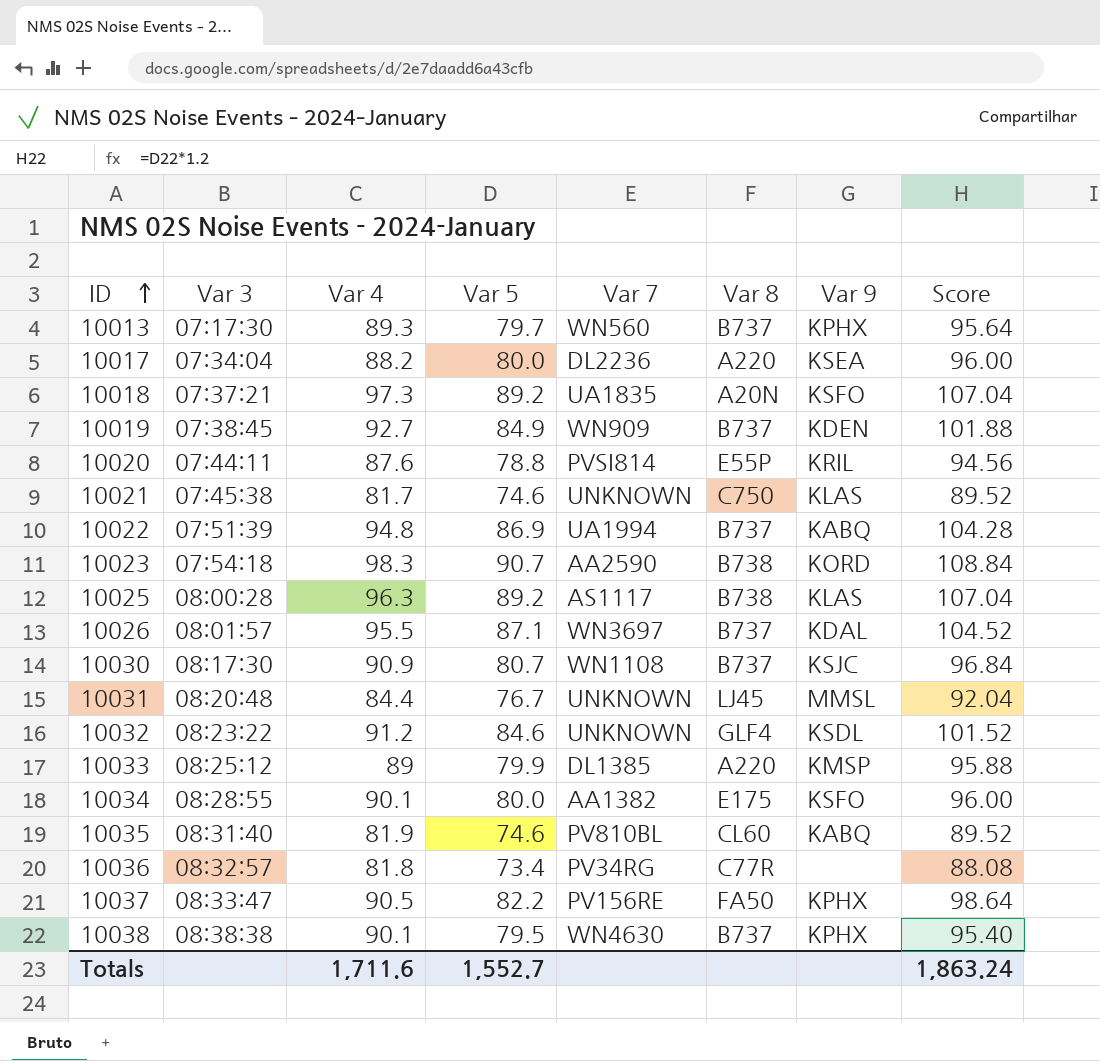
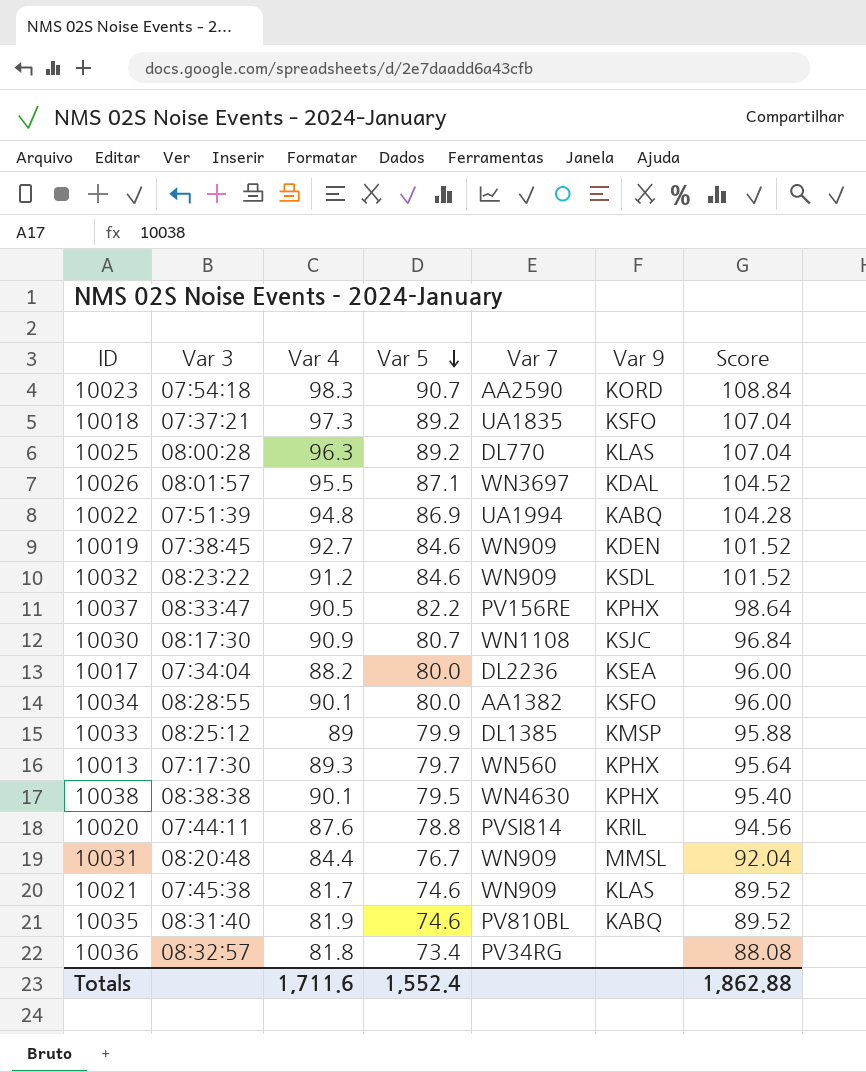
row order: ID ascending -> Var 5 descending
column Var 8 | position: 6 -> none
10025 | Var 7: AS1117 -> DL770
10019 | Var 5: 84.9 -> 84.6
10019 | Score: 101.88 -> 101.52
10032 | Var 7: UNKNOWN -> WN909
10031 | Var 7: UNKNOWN -> WN909
10021 | Var 7: UNKNOWN -> WN909
Totals | Var 5: 1,552.7 -> 1,552.4
Totals | Score: 1,863.24 -> 1,862.88

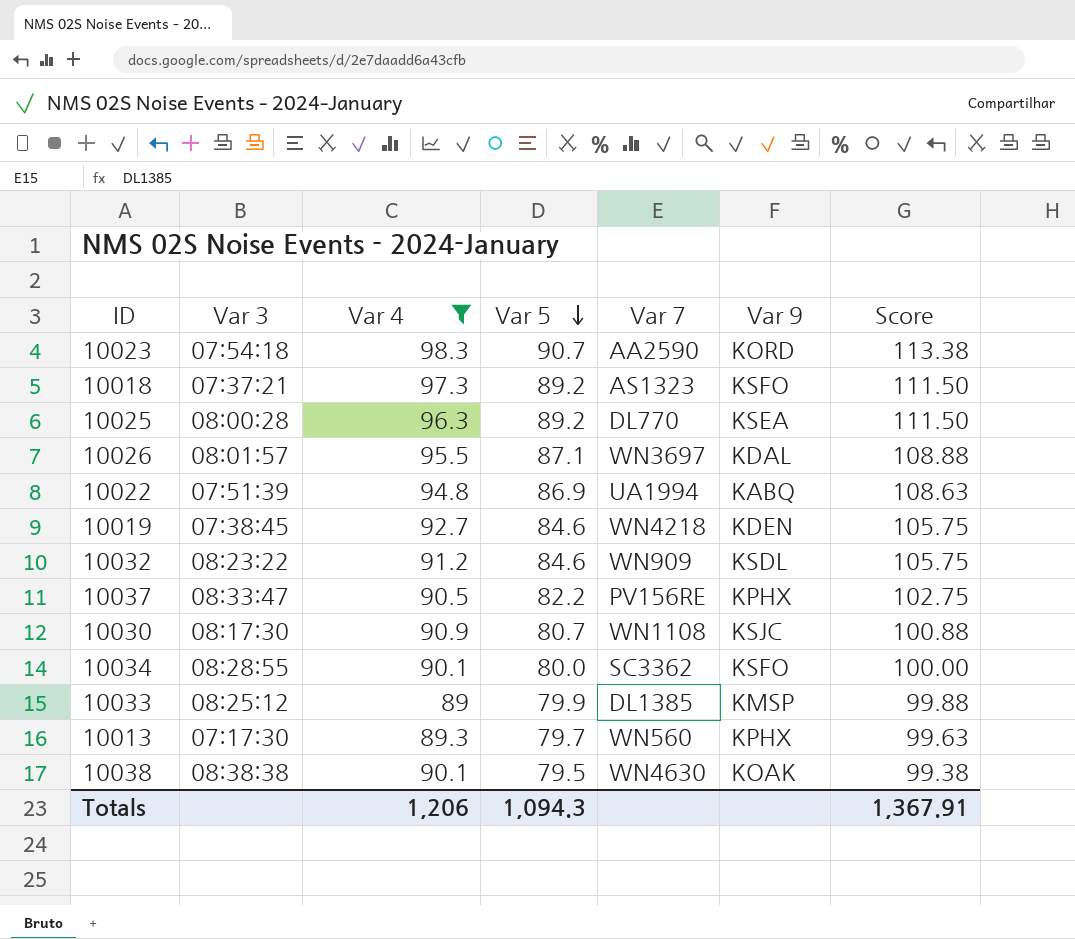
filter: none -> Var 4 >= 89
column Score | formula: [Var 5] * 1.2 -> [Var 5] * 1.25
10018 | Var 7: UA1835 -> AS1323
10025 | Var 9: KLAS -> KSEA
10019 | Var 7: WN909 -> WN4218
10034 | Var 7: AA1382 -> SC3362
10038 | Var 9: KPHX -> KOAK
Totals | Var 4: 1,711.6 -> 1,206
Totals | Var 5: 1,552.4 -> 1,094.3
Totals | Score: 1,862.88 -> 1,367.91

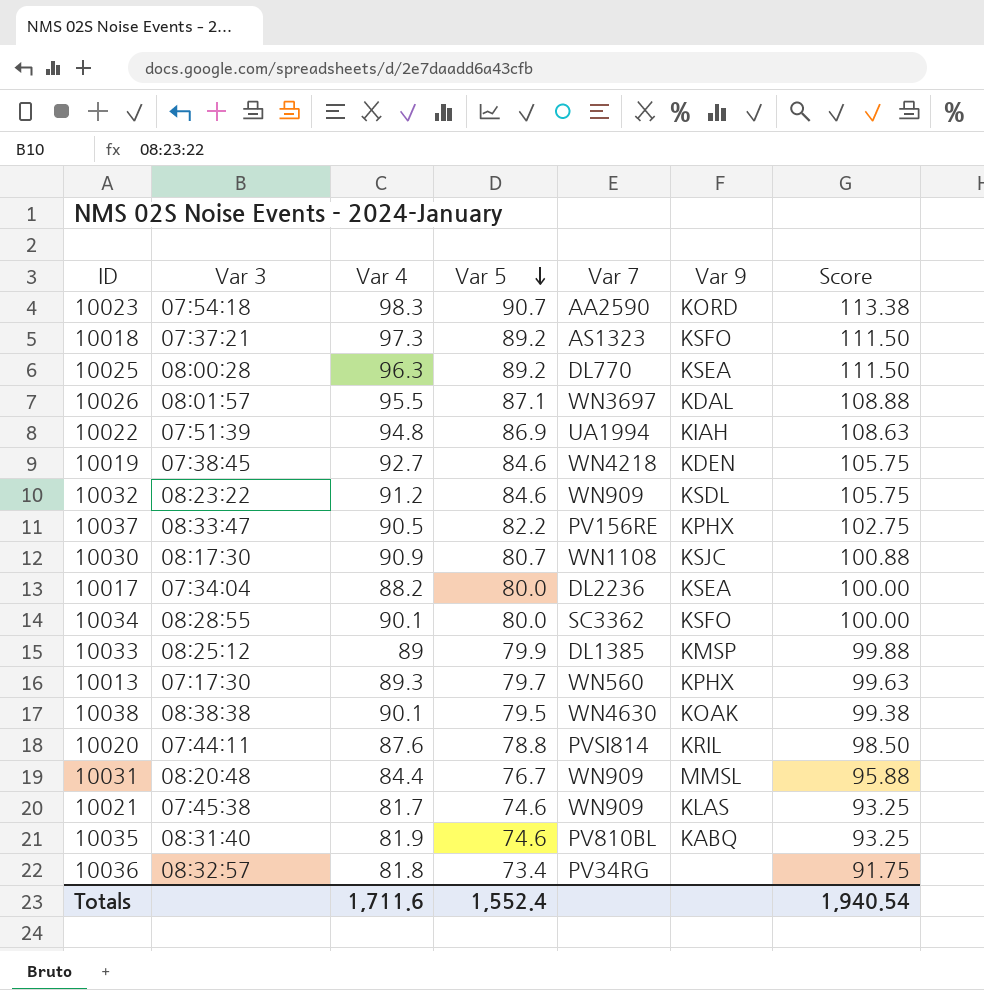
filter: Var 4 >= 89 -> none
10022 | Var 9: KABQ -> KIAH
Totals | Var 4: 1,206 -> 1,711.6
Totals | Var 5: 1,094.3 -> 1,552.4
Totals | Score: 1,367.91 -> 1,940.54

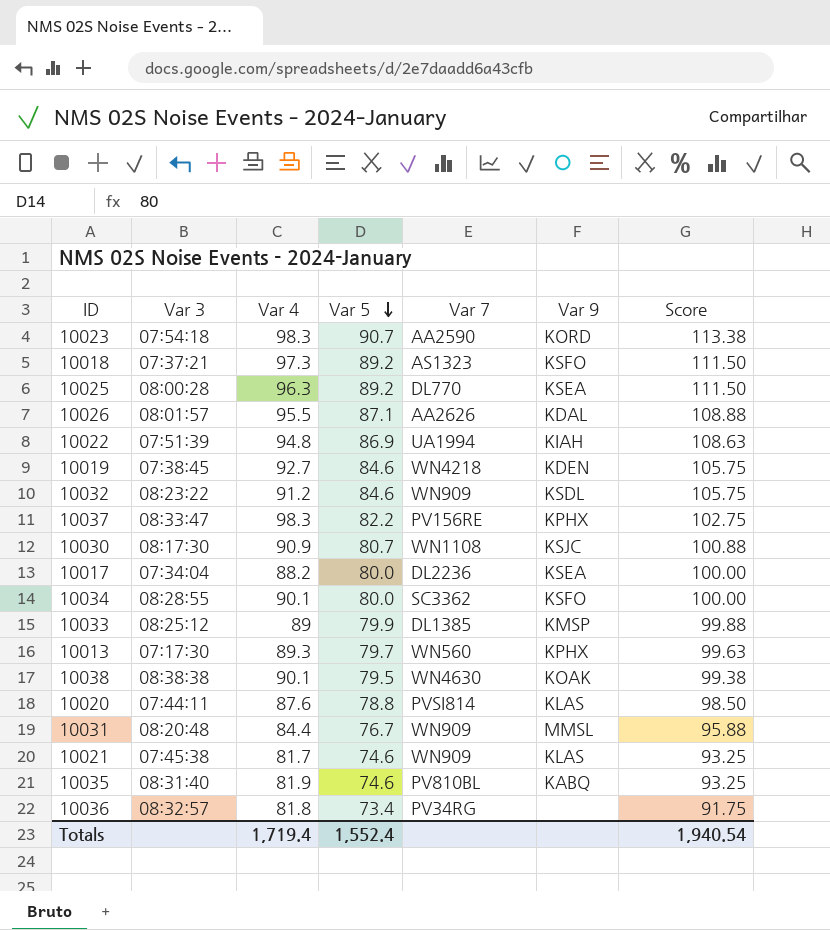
10026 | Var 7: WN3697 -> AA2626
10037 | Var 4: 90.5 -> 98.3
10020 | Var 9: KRIL -> KLAS
Totals | Var 4: 1,711.6 -> 1,719.4

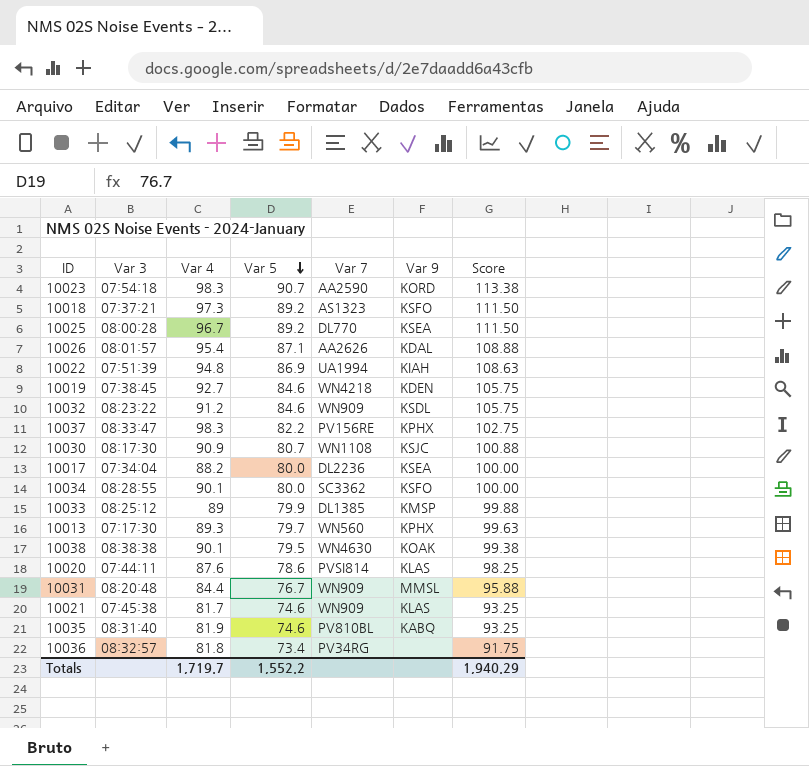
10025 | Var 4: 96.3 -> 96.7
10026 | Var 4: 95.5 -> 95.4
10020 | Var 5: 78.8 -> 78.6
10020 | Score: 98.50 -> 98.25
Totals | Var 4: 1,719.4 -> 1,719.7
Totals | Var 5: 1,552.4 -> 1,552.2
Totals | Score: 1,940.54 -> 1,940.29

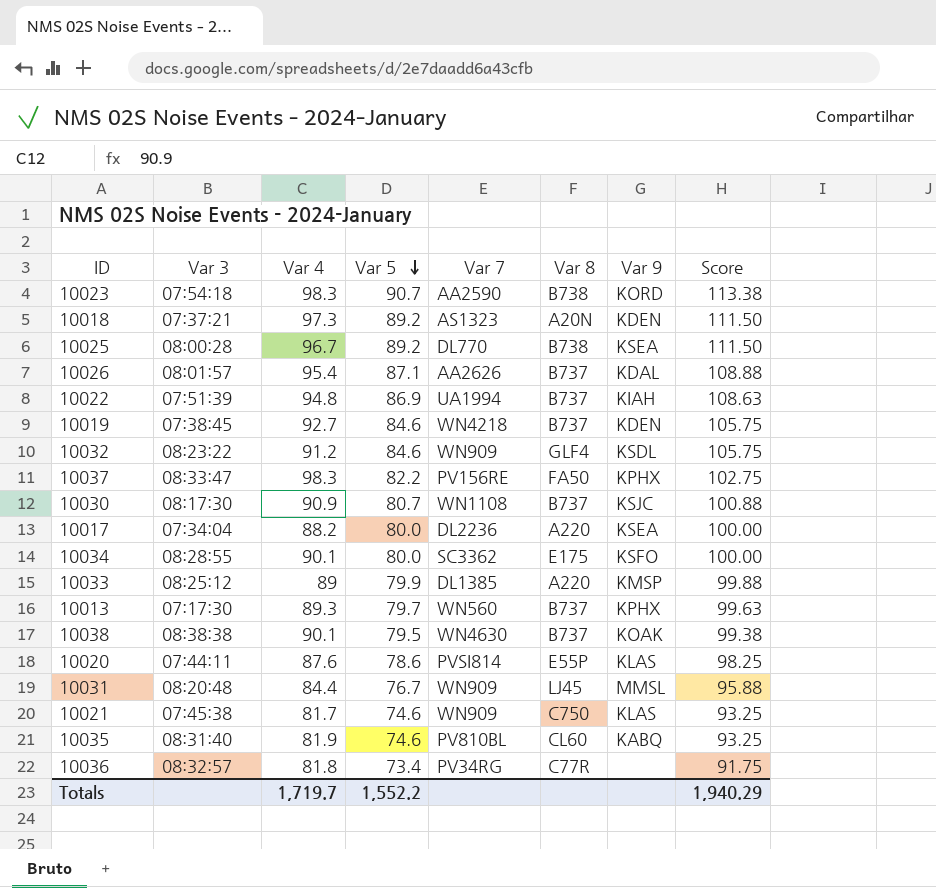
column Var 8 | position: none -> 6
10018 | Var 9: KSFO -> KDEN

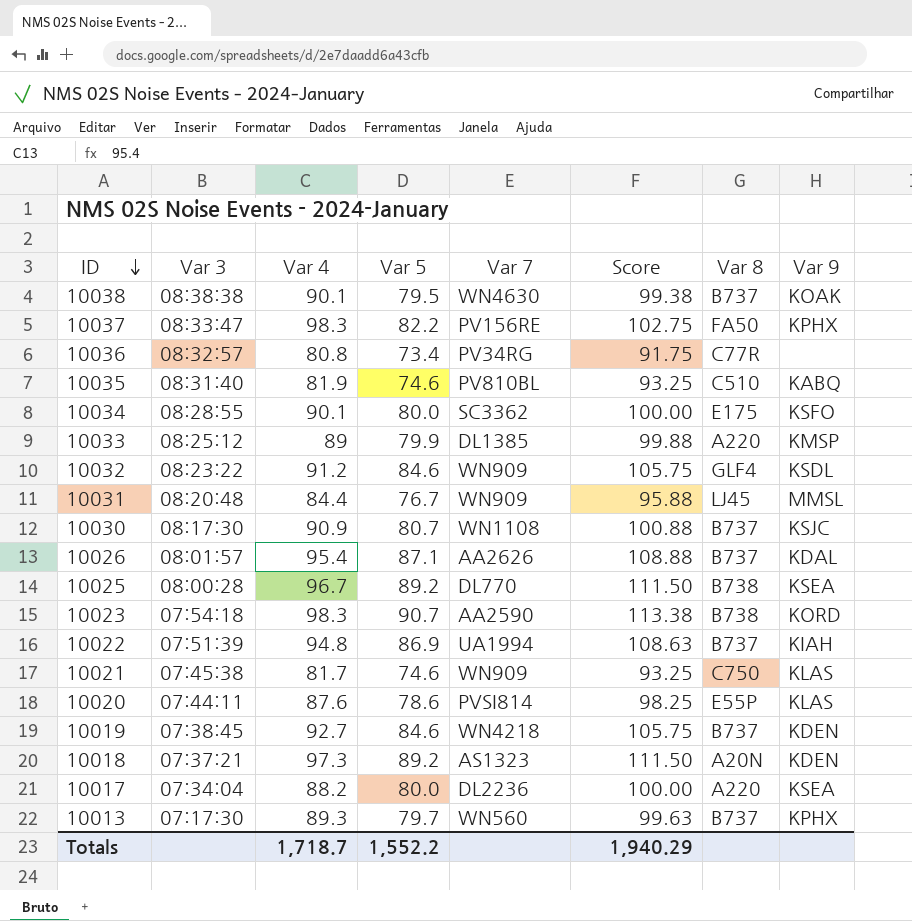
row order: Var 5 descending -> ID descending
column Score | position: 8 -> 6
10036 | Var 4: 81.8 -> 80.8
10035 | Var 8: CL60 -> C510
Totals | Var 4: 1,719.7 -> 1,718.7

